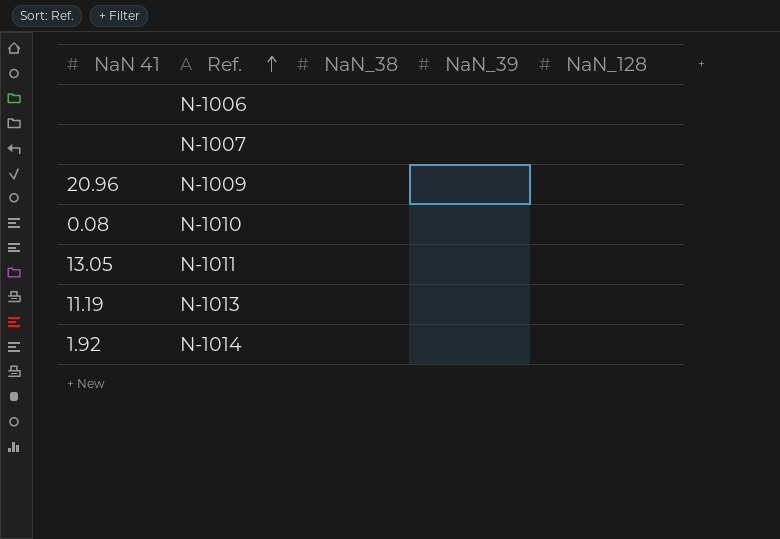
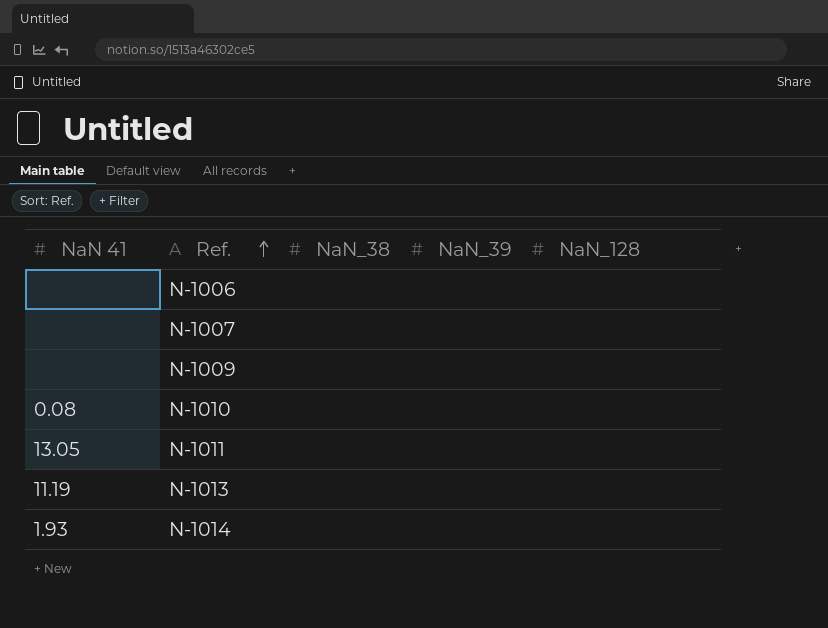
N-1009 | NaN 41: 20.96 -> none
N-1014 | NaN 41: 1.92 -> 1.93

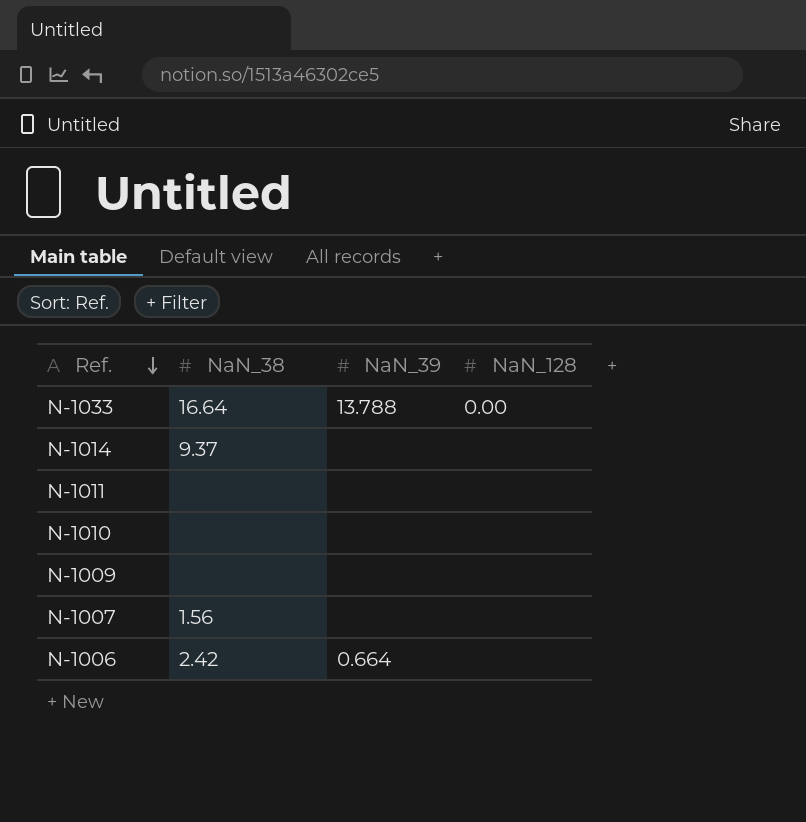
row order: Ref. ascending -> Ref. descending
column NaN 41 | position: 1 -> none
row N-1013: 11.19 | none | none | none -> none
row N-1033: none -> 16.64 | 13.788 | 0.00
N-1014 | NaN_38: none -> 9.37
N-1007 | NaN_38: none -> 1.56
N-1006 | NaN_38: none -> 2.42
N-1006 | NaN_39: none -> 0.664

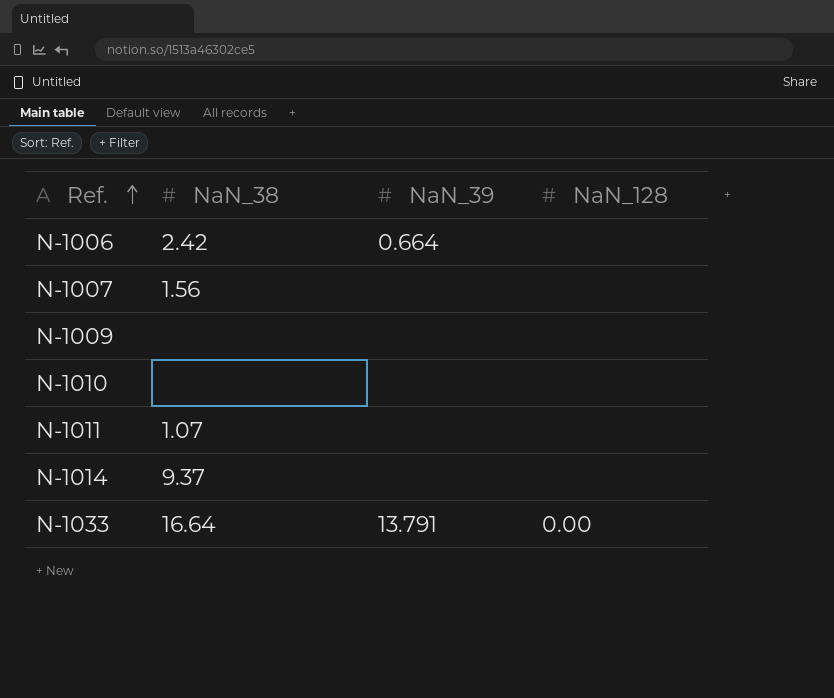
row order: Ref. descending -> Ref. ascending
N-1011 | NaN_38: none -> 1.07
N-1033 | NaN_39: 13.788 -> 13.791

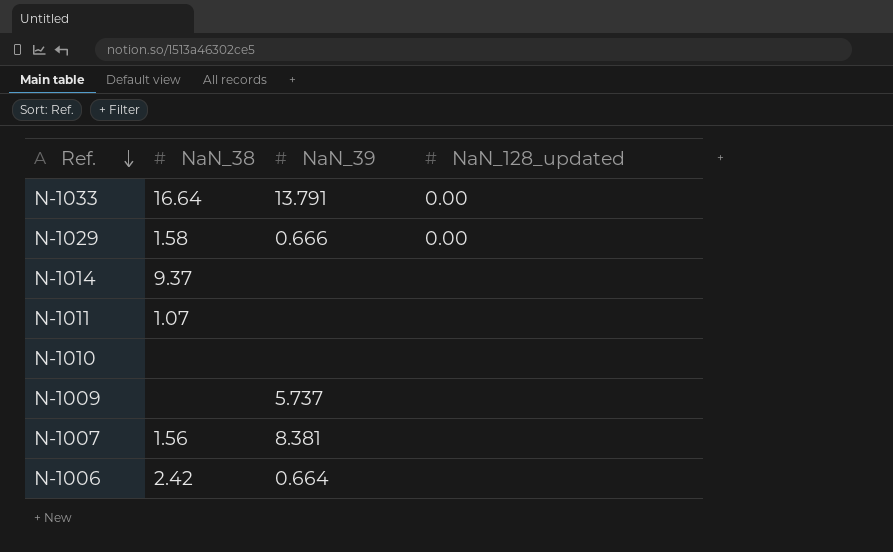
row order: Ref. ascending -> Ref. descending
column name: NaN_128 -> NaN_128_updated
row N-1029: none -> 1.58 | 0.666 | 0.00
N-1009 | NaN_39: none -> 5.737
N-1007 | NaN_39: none -> 8.381

